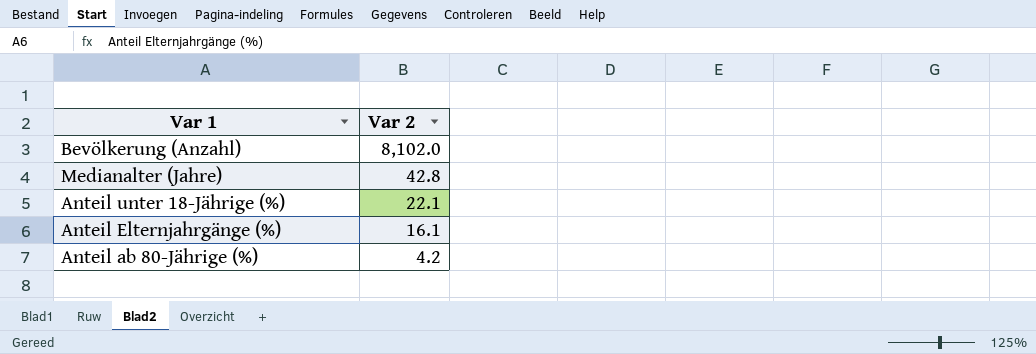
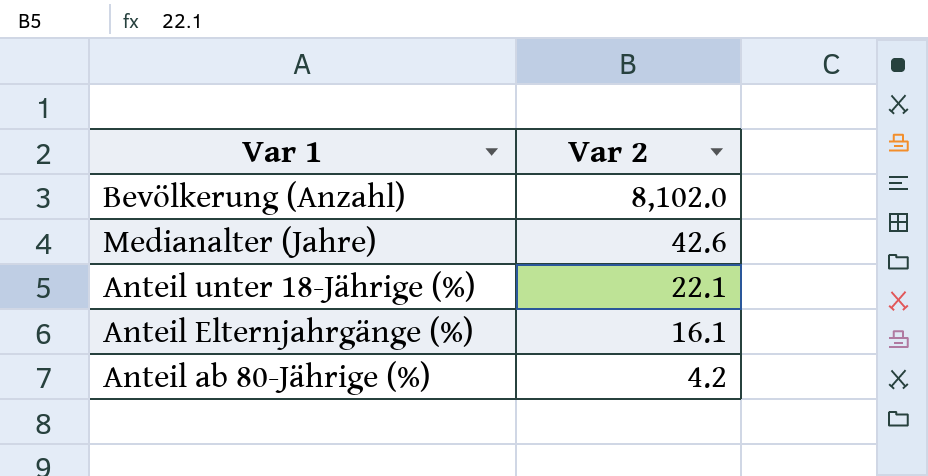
Medianalter (Jahre) | Var 2: 42.8 -> 42.6

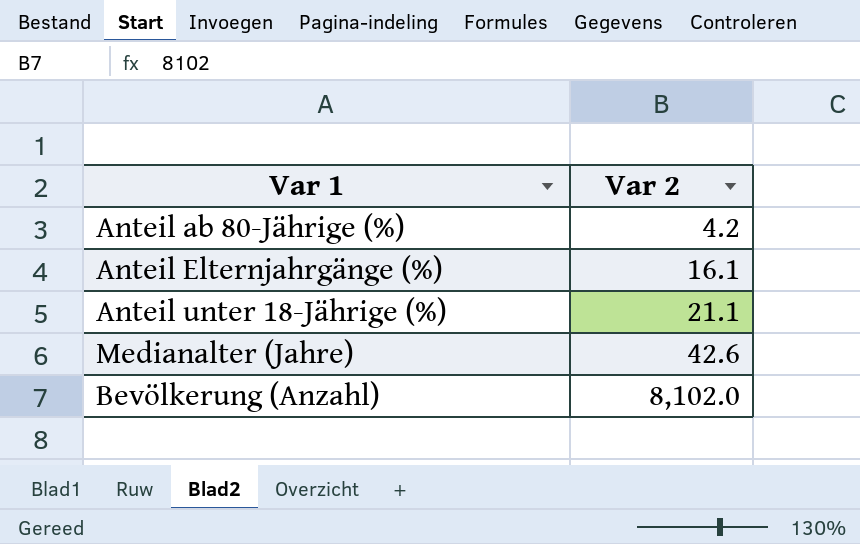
row order: Var 2 descending -> Var 2 ascending
Anteil unter 18-Jährige (%) | Var 2: 22.1 -> 21.1

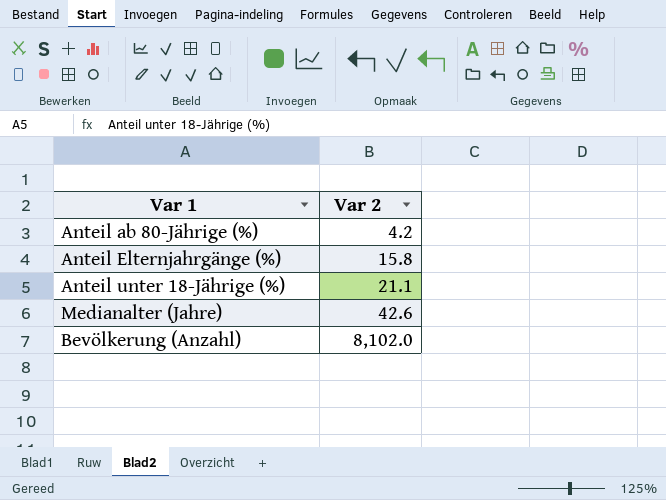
Anteil Elternjahrgänge (%) | Var 2: 16.1 -> 15.8

